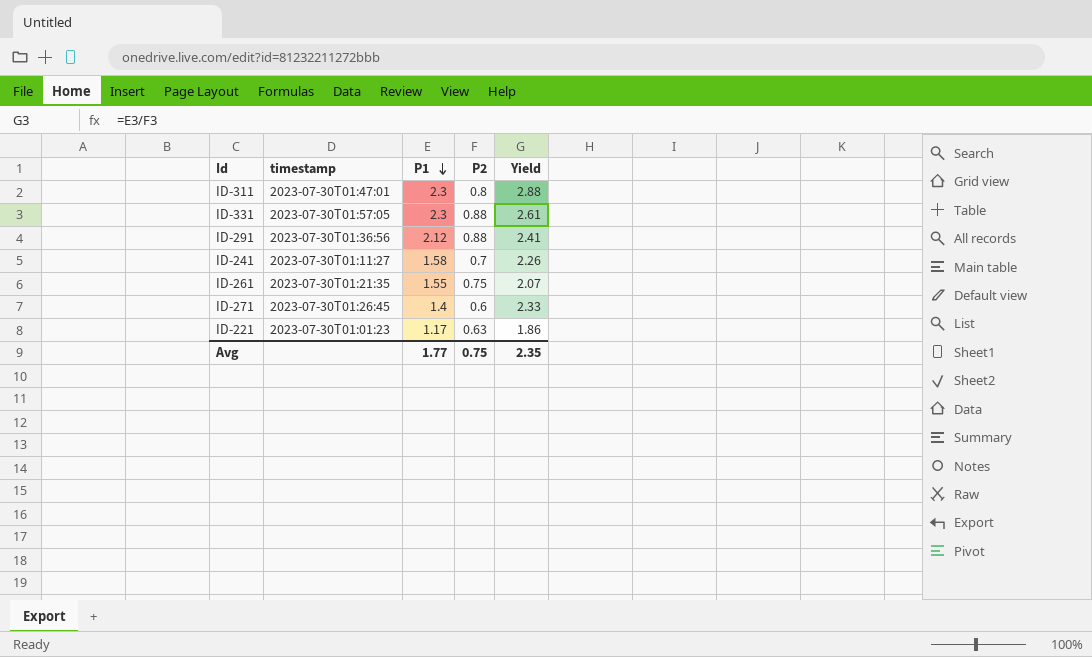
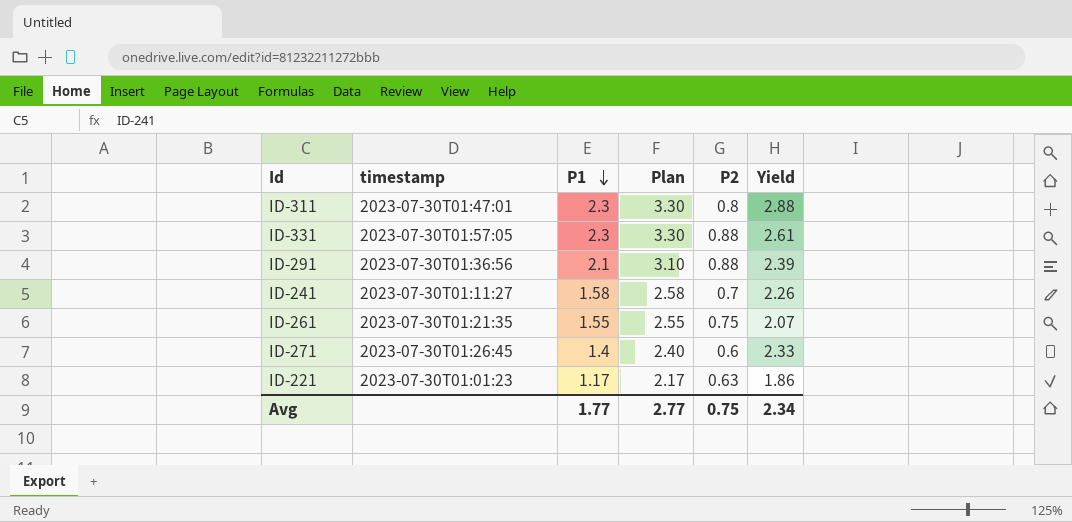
column Plan | formula: none -> [P1] + 1
ID-291 | P1: 2.12 -> 2.1
ID-291 | Yield: 2.41 -> 2.39
Avg | Yield: 2.35 -> 2.34

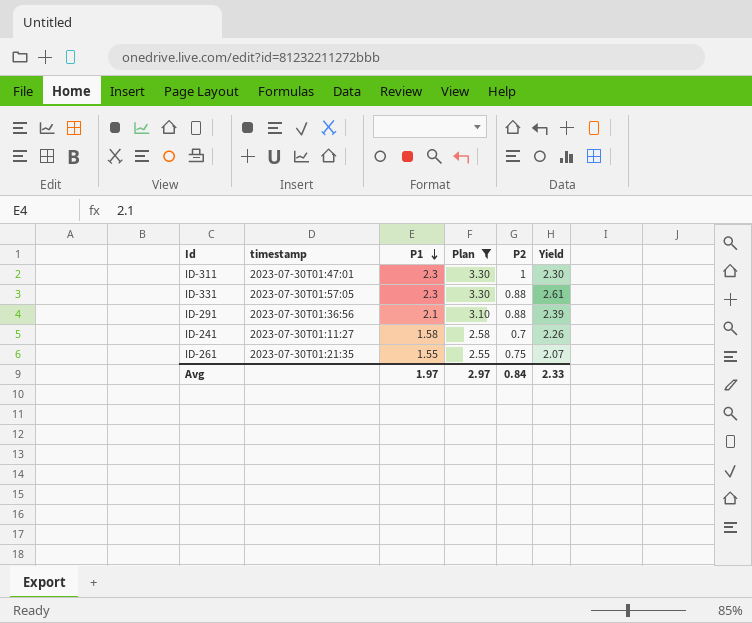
filter: none -> Plan >= 2.55
ID-311 | P2: 0.8 -> 1
ID-311 | Yield: 2.88 -> 2.30
Avg | P1: 1.77 -> 1.97
Avg | Plan: 2.77 -> 2.97
Avg | P2: 0.75 -> 0.84
Avg | Yield: 2.34 -> 2.33

